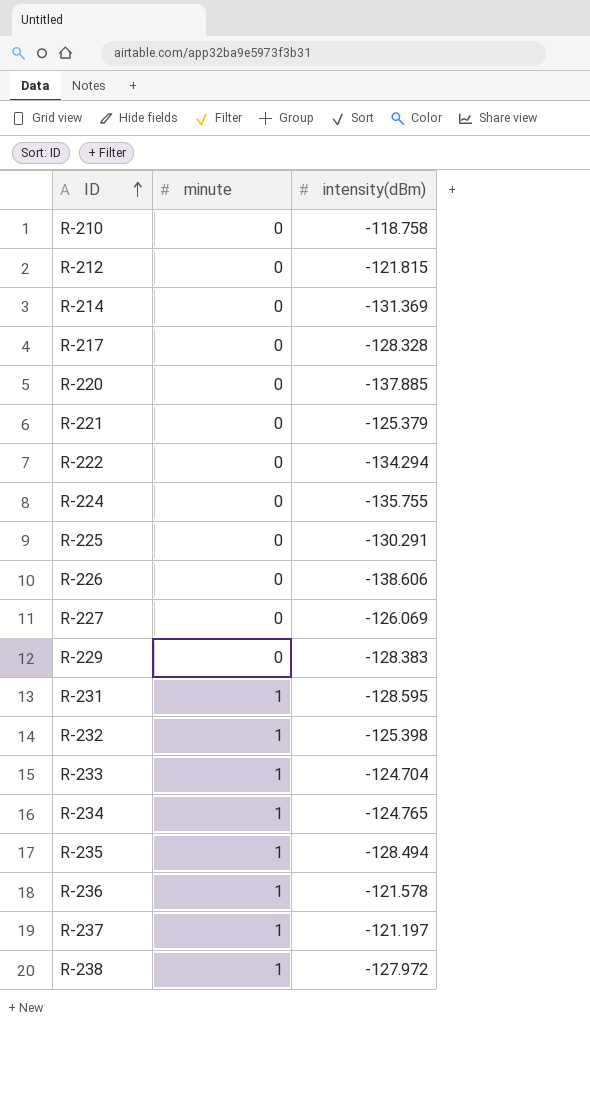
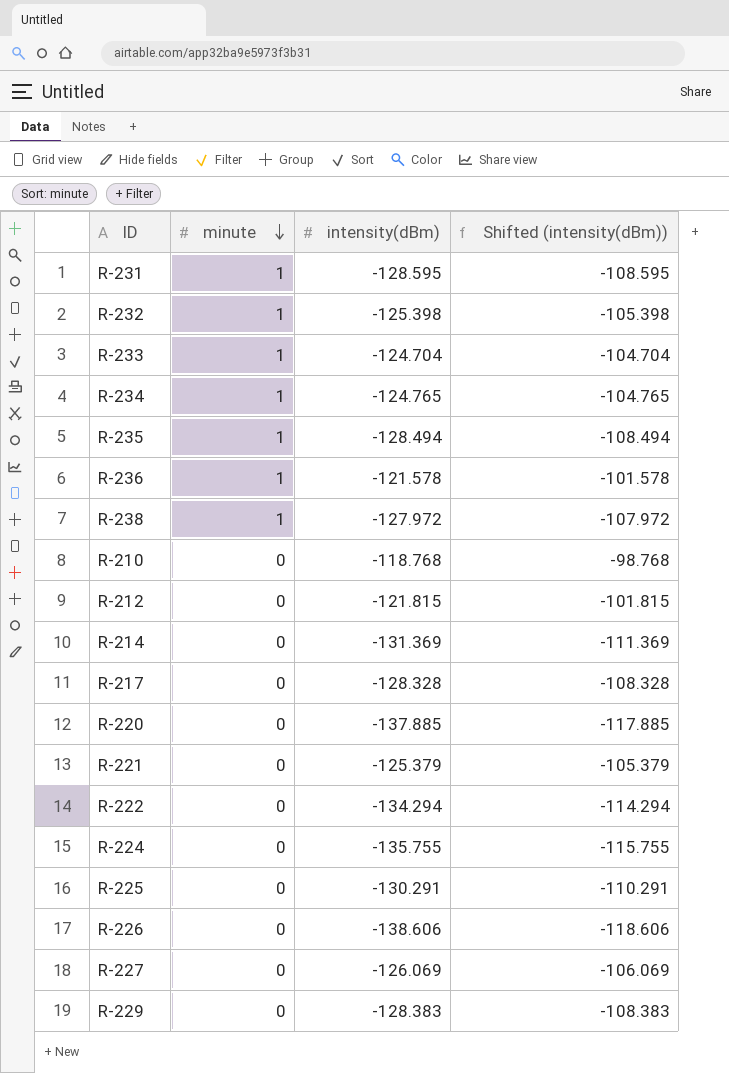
row order: ID ascending -> minute descending
column Shifted (intensity(dBm)) | formula: none -> [intensity(dBm)] + 20
row R-237: 1 | -121.197 -> none
R-210 | intensity(dBm): -118.758 -> -118.768

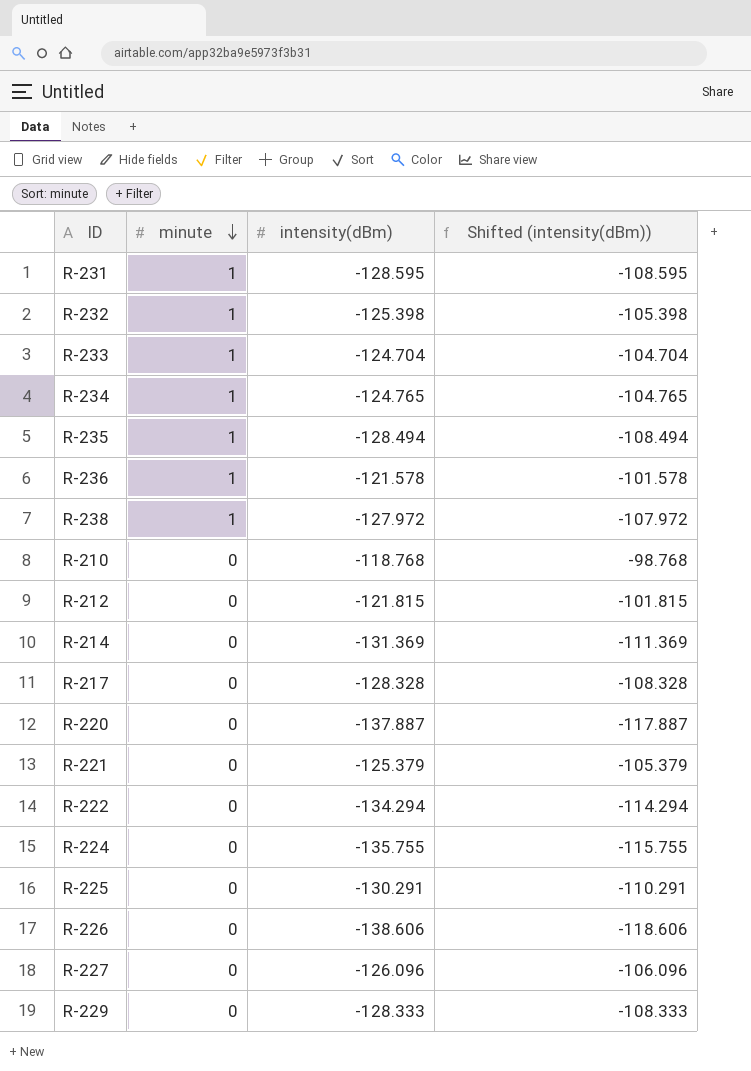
R-220 | intensity(dBm): -137.885 -> -137.887
R-220 | Shifted (intensity(dBm)): -117.885 -> -117.887
R-227 | intensity(dBm): -126.069 -> -126.096
R-227 | Shifted (intensity(dBm)): -106.069 -> -106.096
R-229 | intensity(dBm): -128.383 -> -128.333
R-229 | Shifted (intensity(dBm)): -108.383 -> -108.333

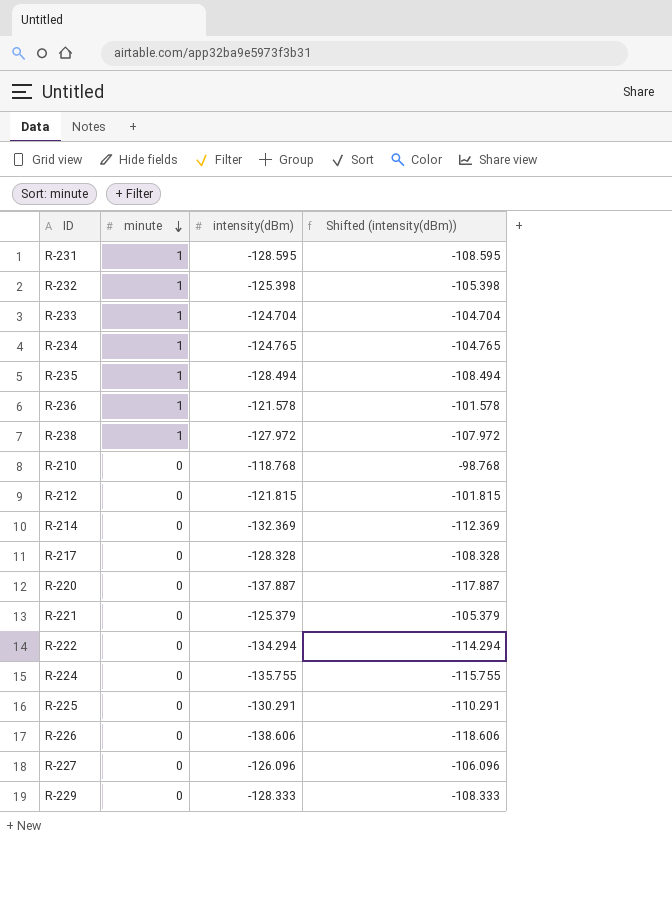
R-214 | intensity(dBm): -131.369 -> -132.369
R-214 | Shifted (intensity(dBm)): -111.369 -> -112.369

